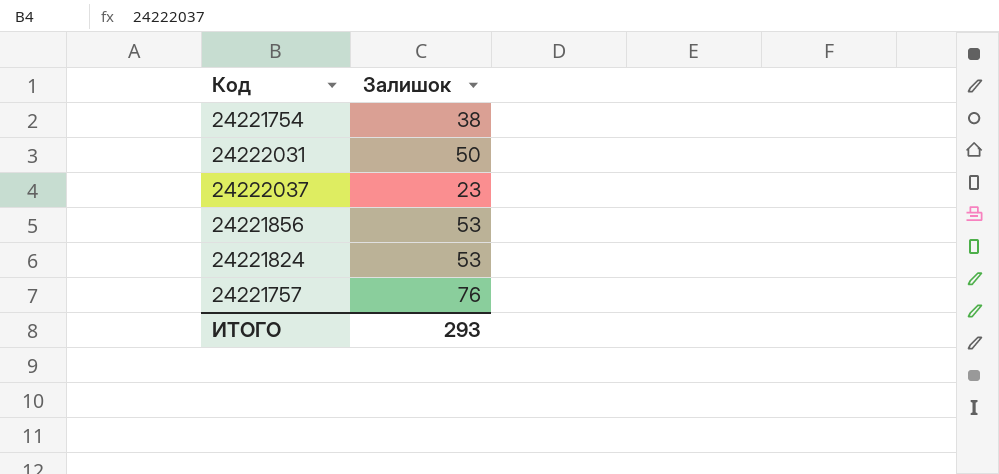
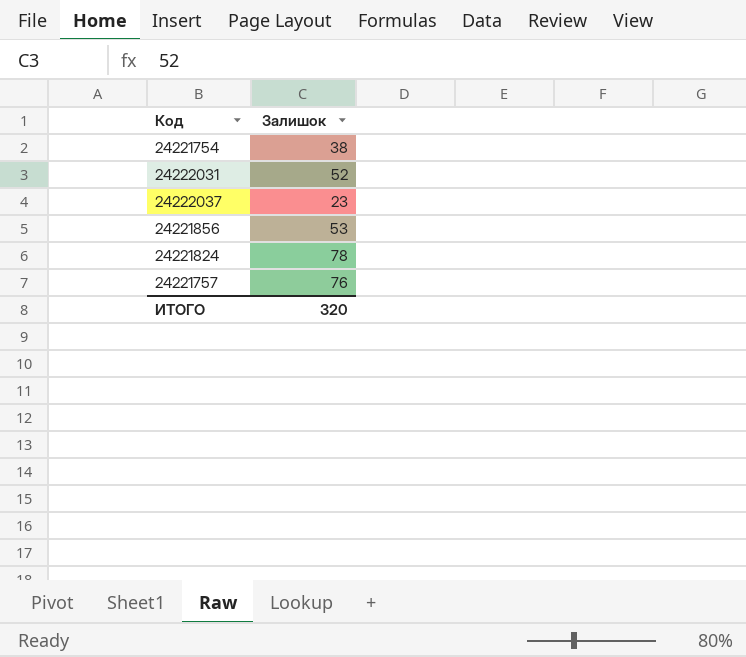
24222031 | Залишок: 50 -> 52
24221824 | Залишок: 53 -> 78
ИТОГО | Залишок: 293 -> 320

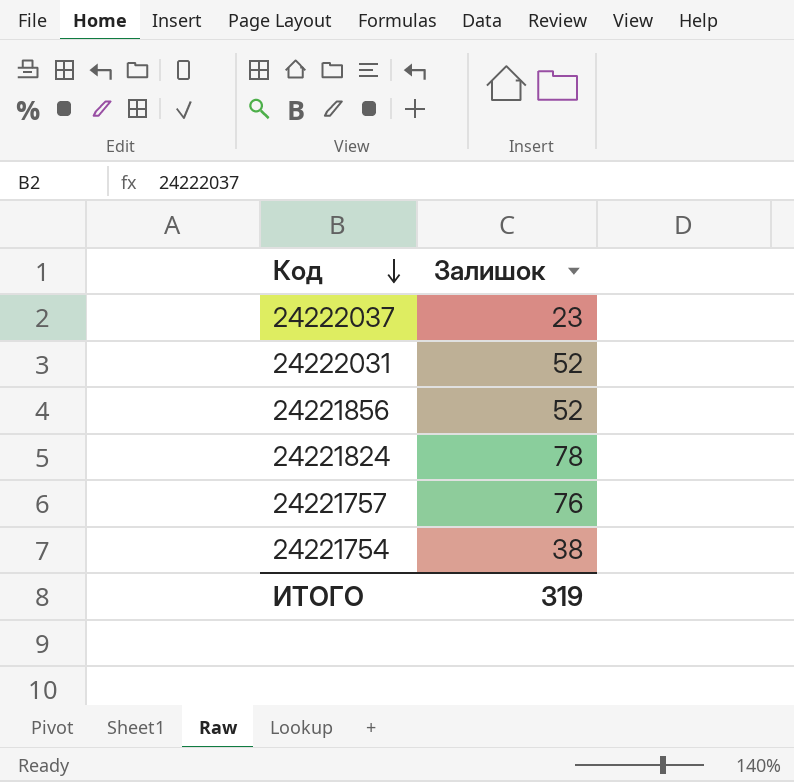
row order: none -> Код descending
24221856 | Залишок: 53 -> 52
ИТОГО | Залишок: 320 -> 319

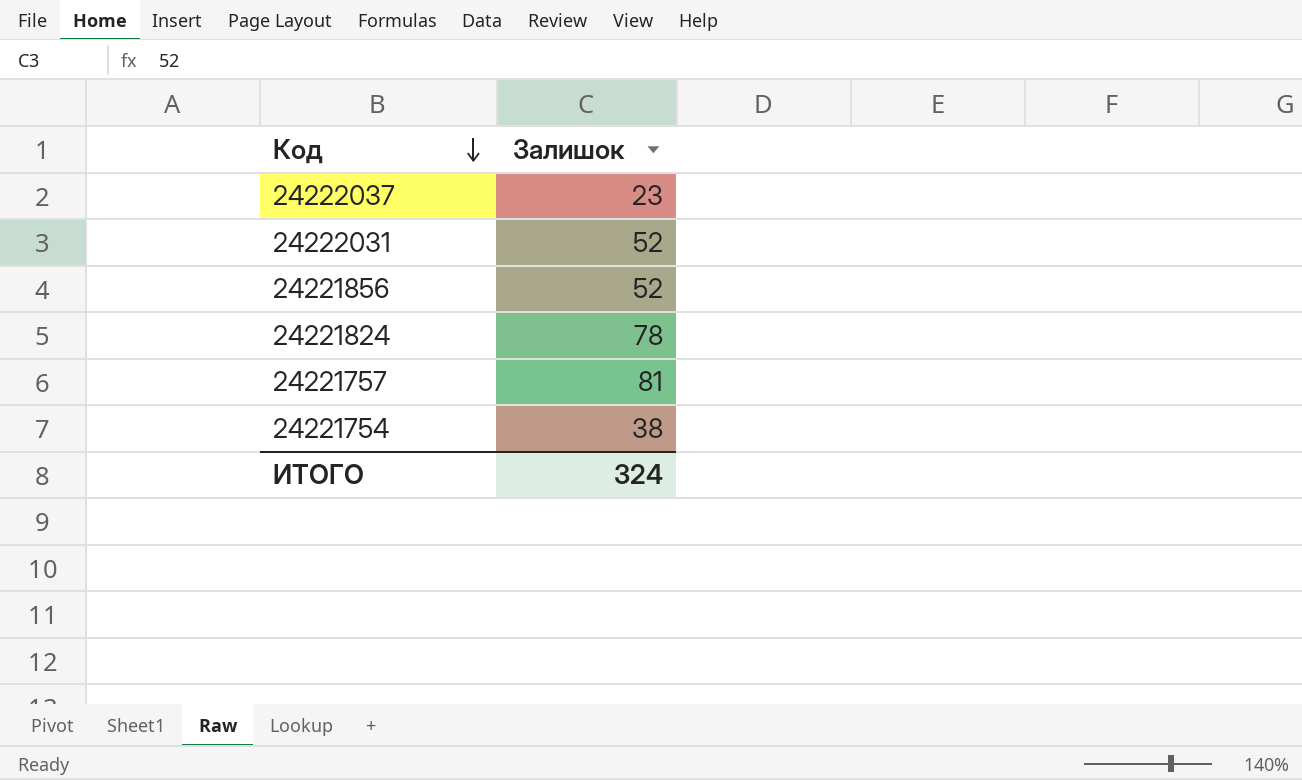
24221757 | Залишок: 76 -> 81
ИТОГО | Залишок: 319 -> 324

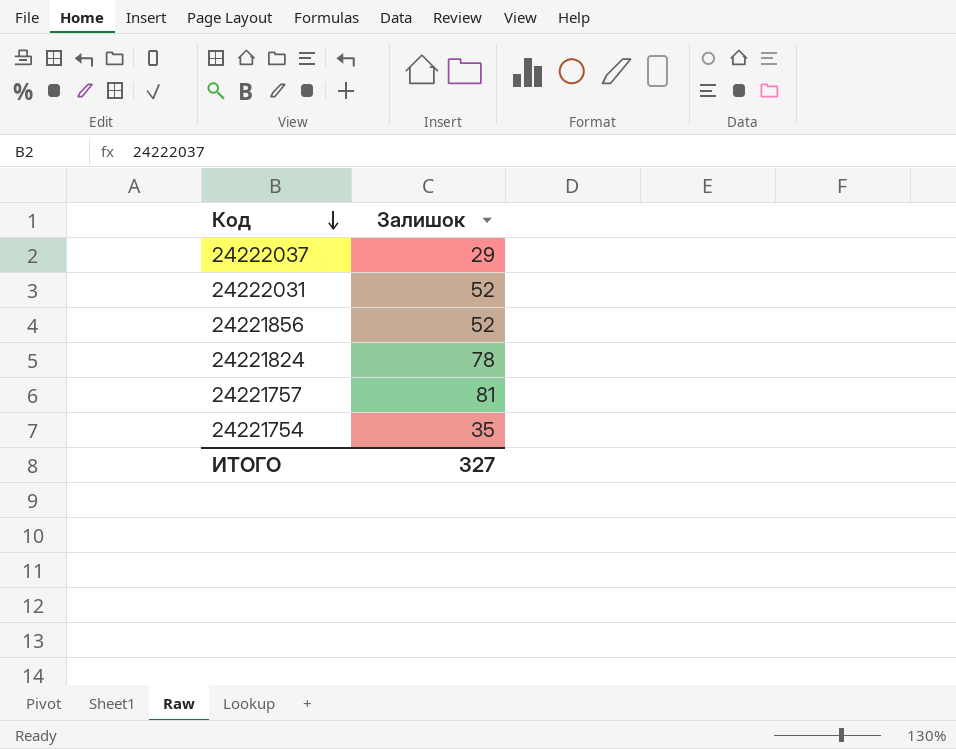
24222037 | Залишок: 23 -> 29
24221754 | Залишок: 38 -> 35
ИТОГО | Залишок: 324 -> 327

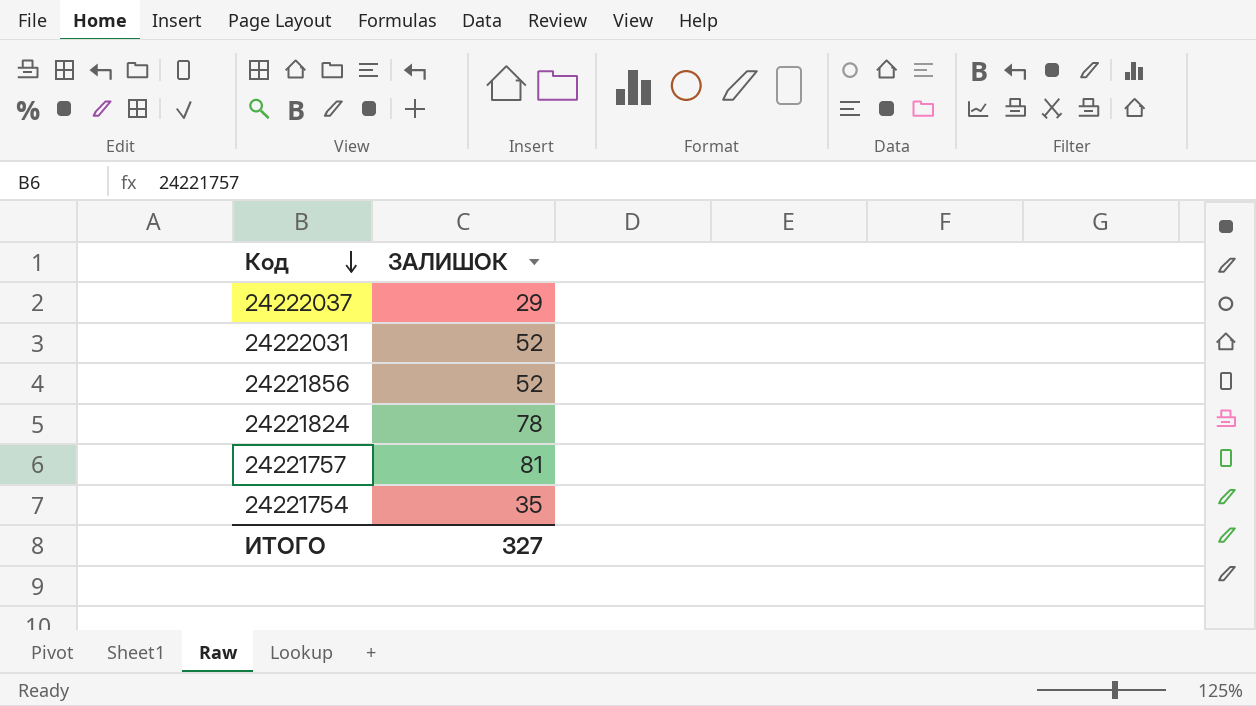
column name: Залишок -> ЗАЛИШОК

